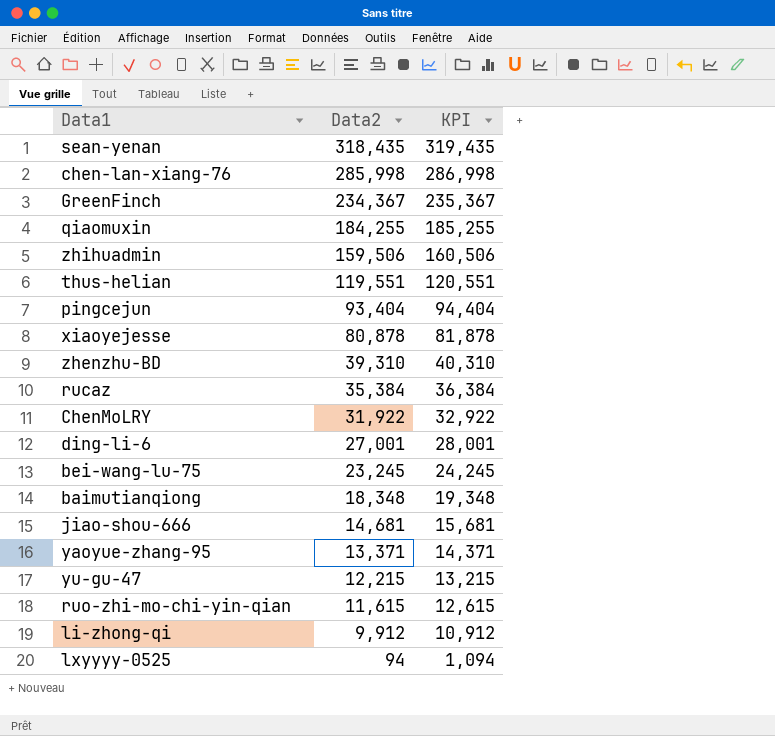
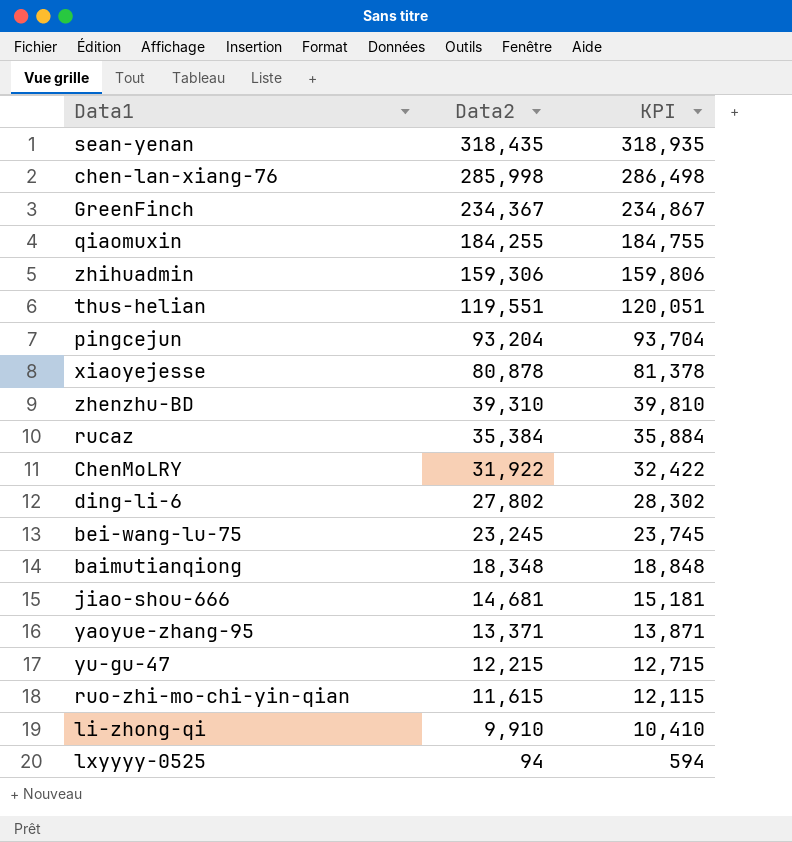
column KPI | formula: [Data2] + 1000 -> [Data2] + 500
zhihuadmin | Data2: 159,506 -> 159,306
pingcejun | Data2: 93,404 -> 93,204
ding-li-6 | Data2: 27,001 -> 27,802
li-zhong-qi | Data2: 9,912 -> 9,910

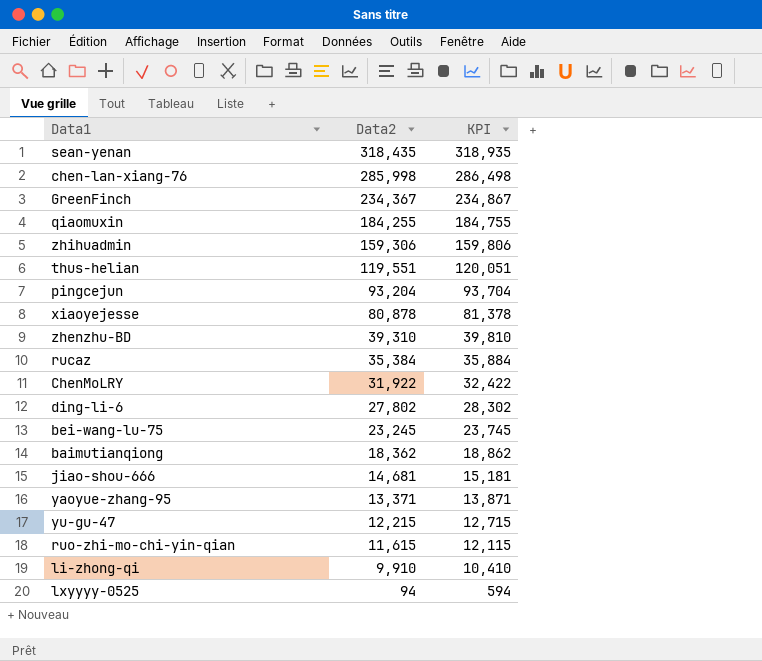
baimutianqiong | Data2: 18,348 -> 18,362
baimutianqiong | KPI: 18,848 -> 18,862

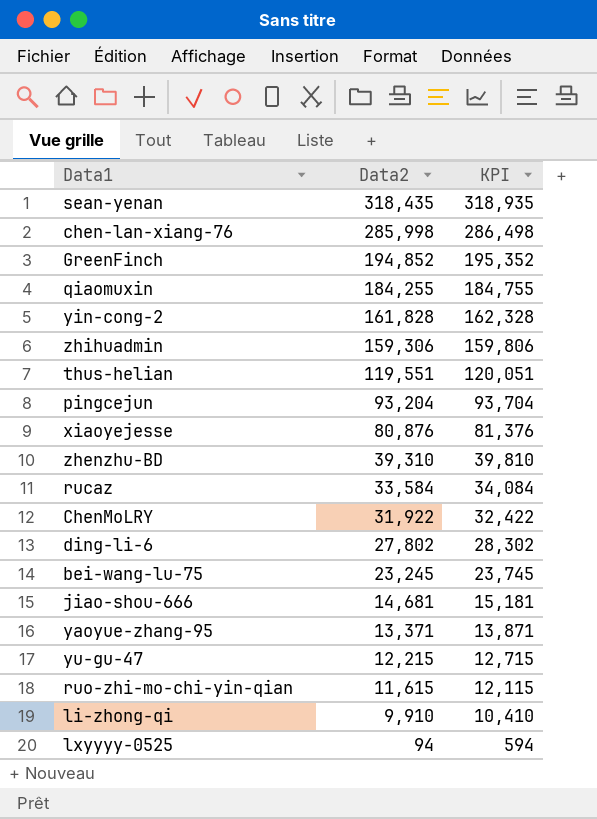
row baimutianqiong: 18,362 | 18,862 -> none
GreenFinch | Data2: 234,367 -> 194,852
GreenFinch | KPI: 234,867 -> 195,352
row yin-cong-2: none -> 161,828 | 162,328
xiaoyejesse | Data2: 80,878 -> 80,876
xiaoyejesse | KPI: 81,378 -> 81,376
rucaz | Data2: 35,384 -> 33,584
rucaz | KPI: 35,884 -> 34,084

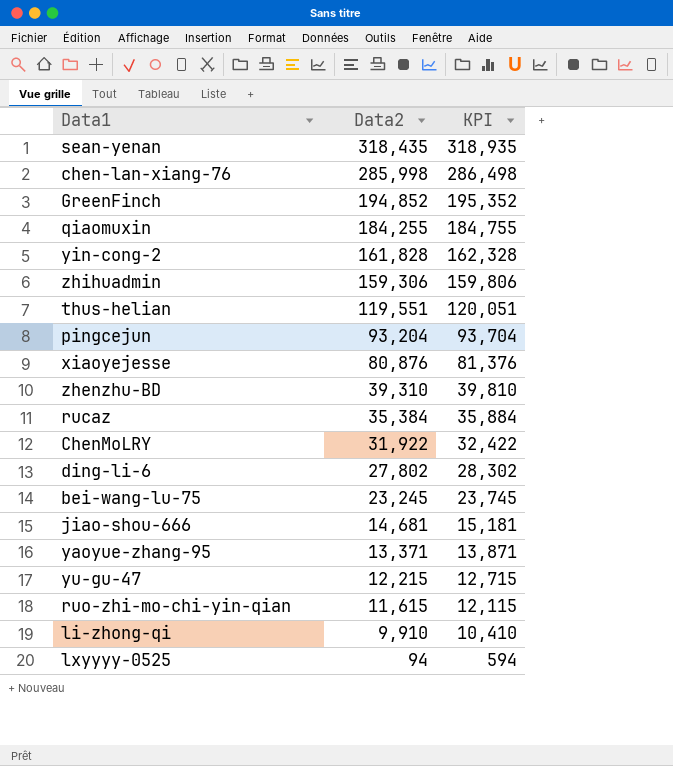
rucaz | Data2: 33,584 -> 35,384
rucaz | KPI: 34,084 -> 35,884

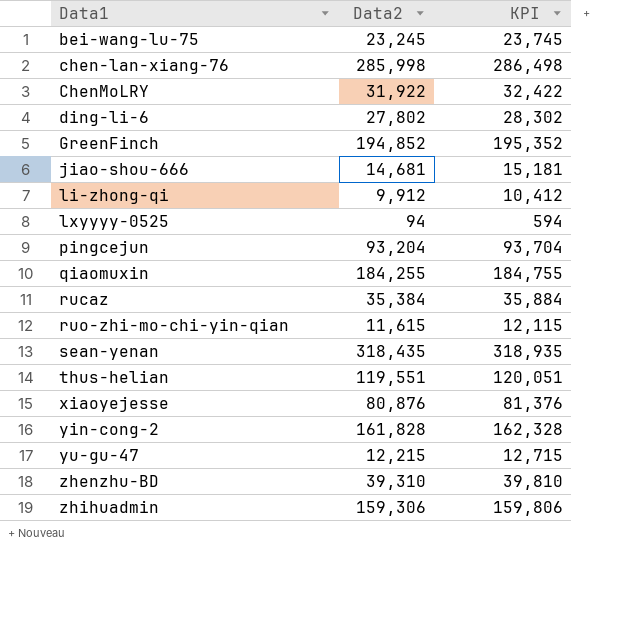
row order: Data2 descending -> Data1 ascending
row yaoyue-zhang-95: 13,371 | 13,871 -> none
li-zhong-qi | Data2: 9,910 -> 9,912
li-zhong-qi | KPI: 10,410 -> 10,412

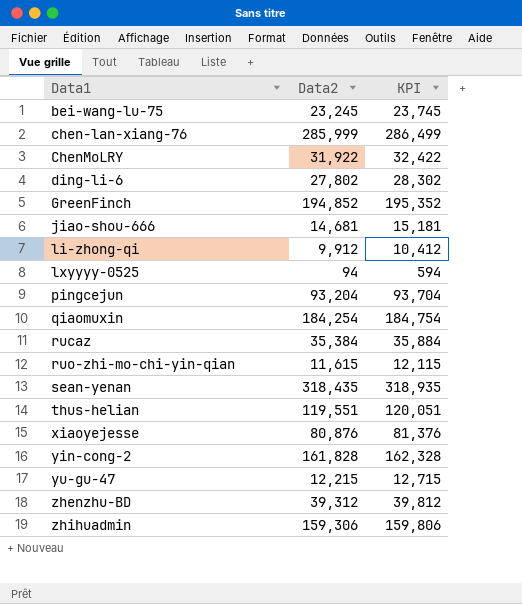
chen-lan-xiang-76 | Data2: 285,998 -> 285,999
chen-lan-xiang-76 | KPI: 286,498 -> 286,499
qiaomuxin | Data2: 184,255 -> 184,254
qiaomuxin | KPI: 184,755 -> 184,754
zhenzhu-BD | Data2: 39,310 -> 39,312
zhenzhu-BD | KPI: 39,810 -> 39,812

